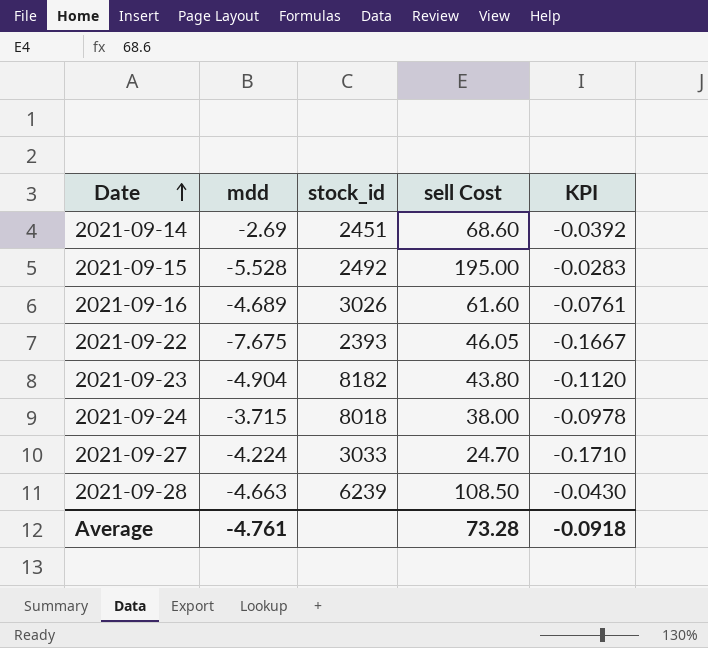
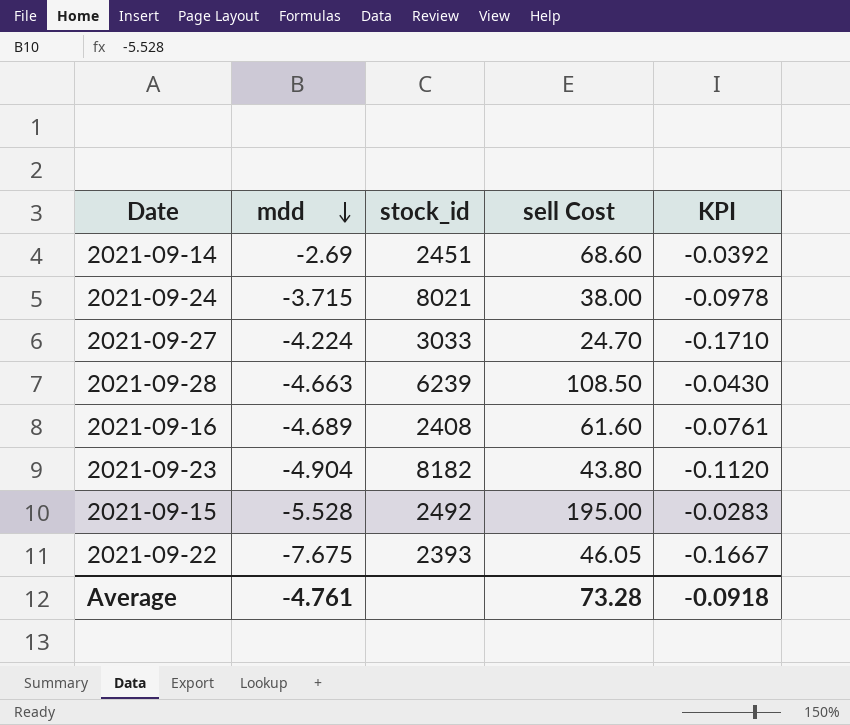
row order: Date ascending -> mdd descending
2021-09-24 | stock_id: 8018 -> 8021
2021-09-16 | stock_id: 3026 -> 2408

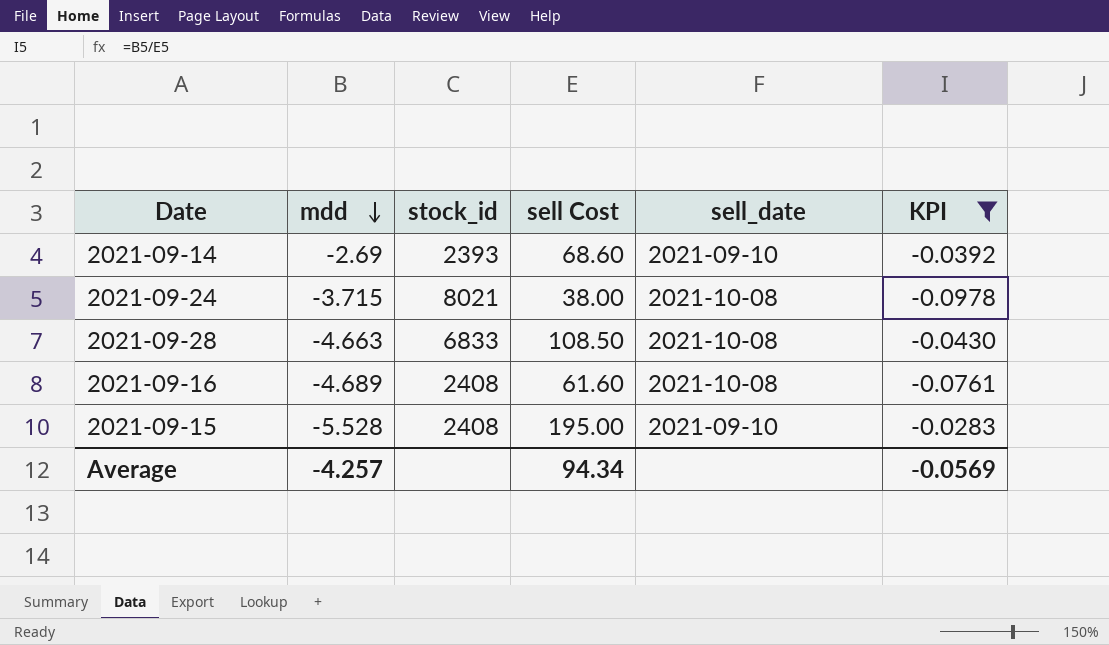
filter: none -> KPI >= -0.0978
column sell_date | position: none -> 5
2021-09-14 | stock_id: 2451 -> 2393
2021-09-28 | stock_id: 6239 -> 6833
2021-09-15 | stock_id: 2492 -> 2408
Average | mdd: -4.761 -> -4.257
Average | sell Cost: 73.28 -> 94.34
Average | KPI: -0.0918 -> -0.0569

